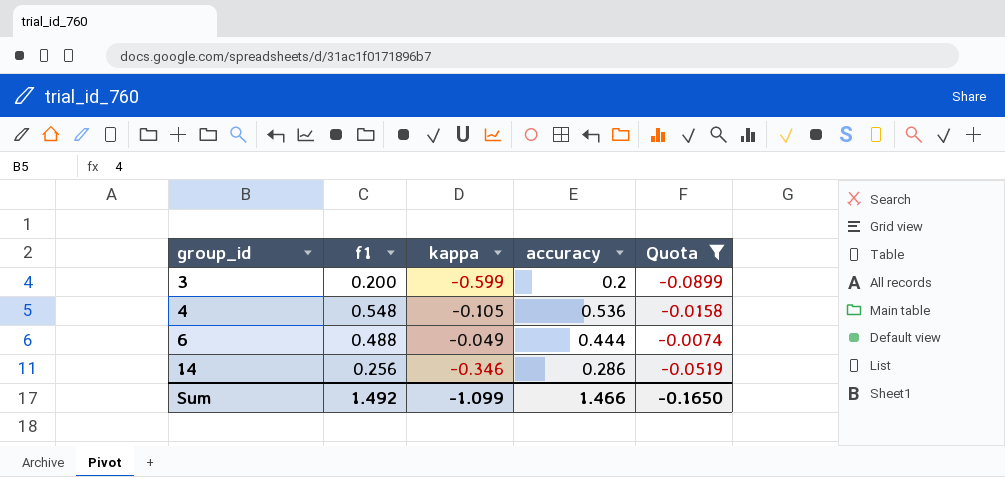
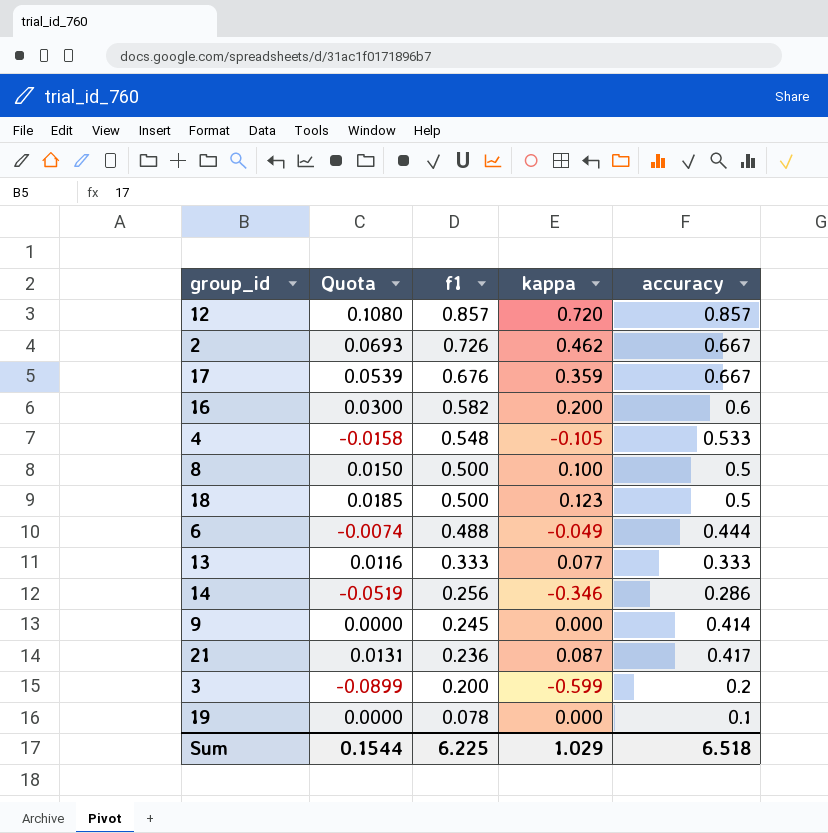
filter: Quota <= -0.0074 -> none
row order: group_id ascending -> f1 descending
column Quota | position: 5 -> 2
4 | accuracy: 0.536 -> 0.533
Sum | Quota: -0.1650 -> 0.1544
Sum | f1: 1.492 -> 6.225
Sum | kappa: -1.099 -> 1.029
Sum | accuracy: 1.466 -> 6.518

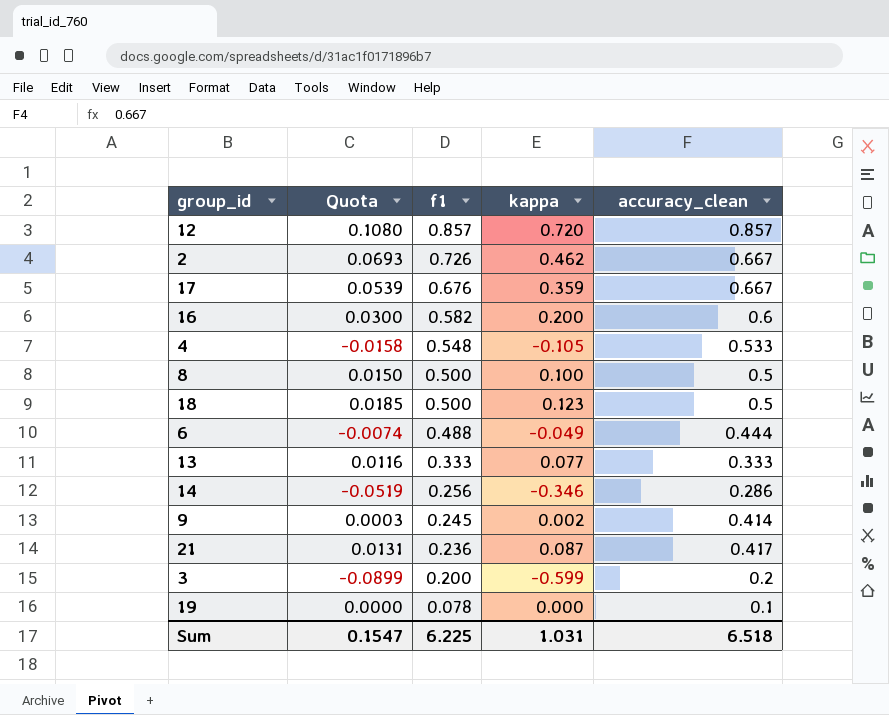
column name: accuracy -> accuracy_clean
9 | Quota: 0.0000 -> 0.0003
9 | kappa: 0.000 -> 0.002
Sum | Quota: 0.1544 -> 0.1547
Sum | kappa: 1.029 -> 1.031

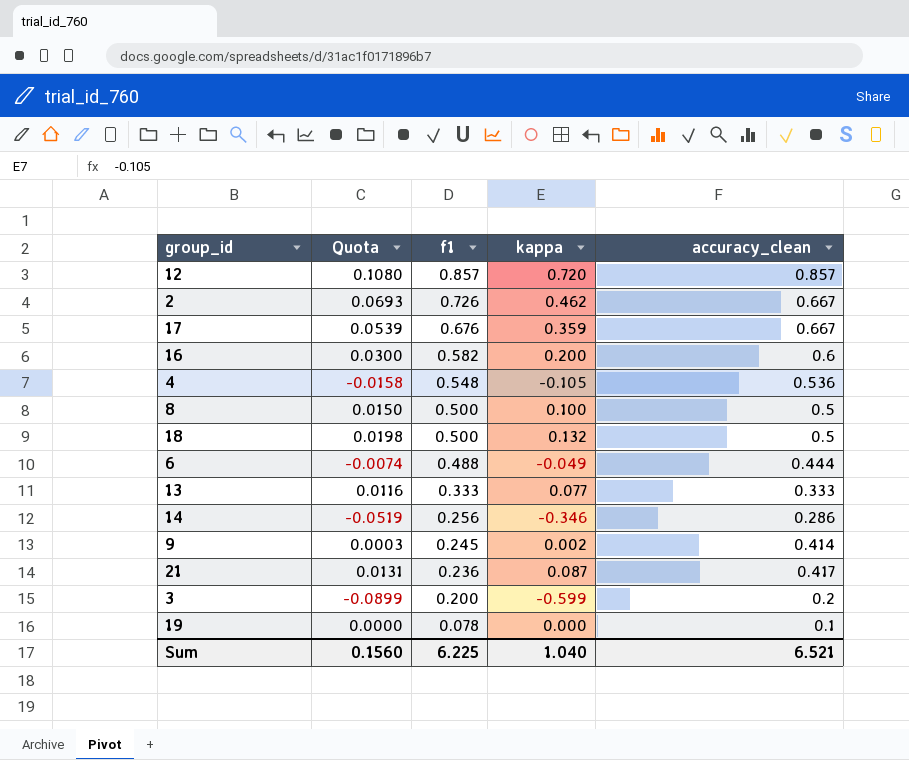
4 | accuracy_clean: 0.533 -> 0.536
18 | Quota: 0.0185 -> 0.0198
18 | kappa: 0.123 -> 0.132
Sum | Quota: 0.1547 -> 0.1560
Sum | kappa: 1.031 -> 1.040
Sum | accuracy_clean: 6.518 -> 6.521

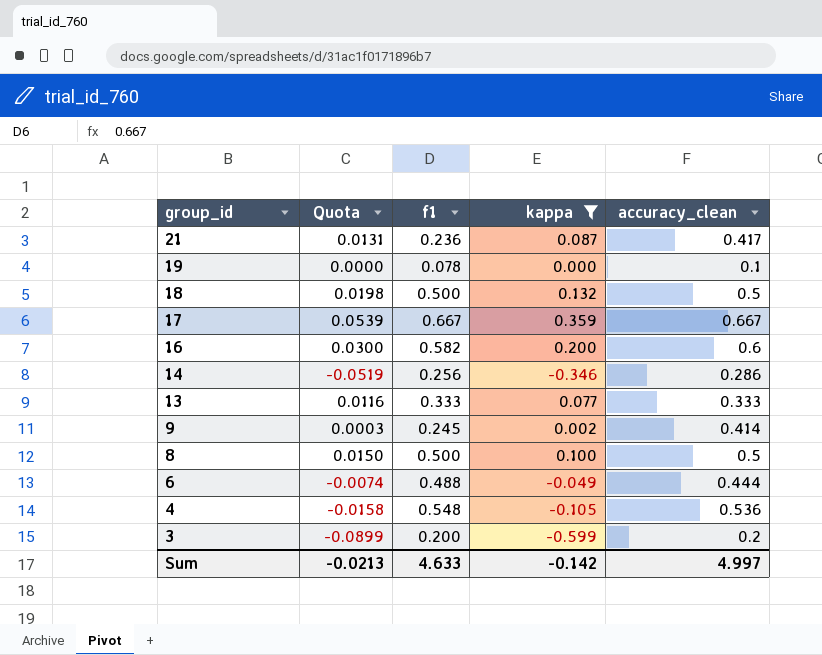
filter: none -> kappa <= 0.359
row order: f1 descending -> group_id descending
17 | f1: 0.676 -> 0.667
Sum | Quota: 0.1560 -> -0.0213
Sum | f1: 6.225 -> 4.633
Sum | kappa: 1.040 -> -0.142
Sum | accuracy_clean: 6.521 -> 4.997

